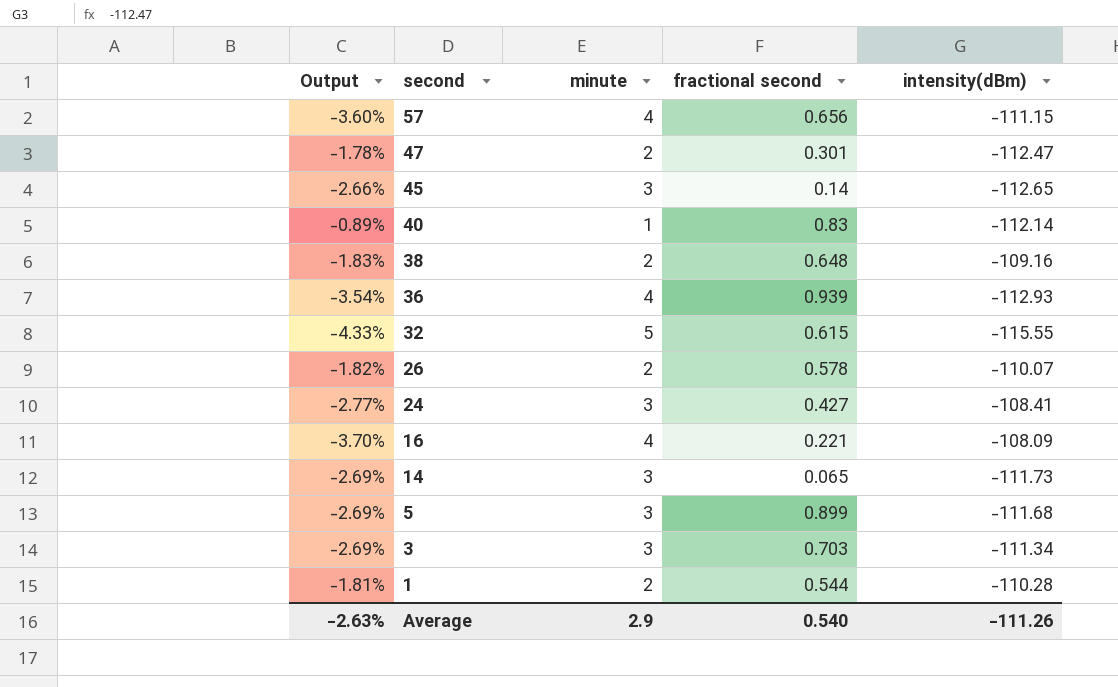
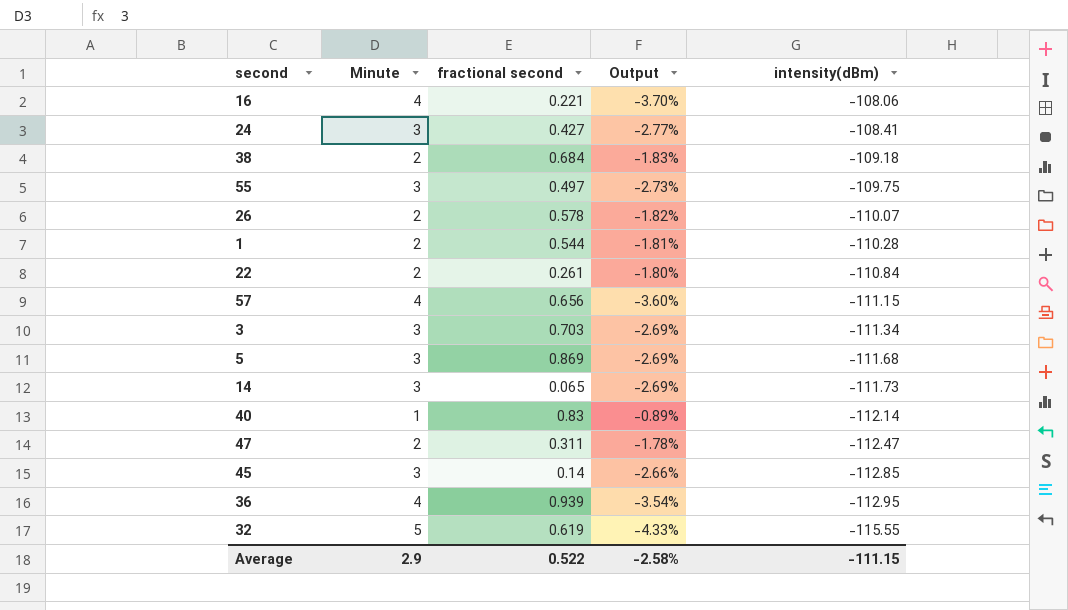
row order: second descending -> intensity(dBm) descending
column name: minute -> Minute
column Output | position: 1 -> 4
16 | intensity(dBm): -108.09 -> -108.06
38 | fractional second: 0.648 -> 0.684
38 | intensity(dBm): -109.16 -> -109.18
row 55: none -> 3 | 0.497 | -2.73% | -109.75
row 22: none -> 2 | 0.261 | -1.80% | -110.84
5 | fractional second: 0.899 -> 0.869
47 | fractional second: 0.301 -> 0.311
45 | intensity(dBm): -112.65 -> -112.85
36 | intensity(dBm): -112.93 -> -112.95
32 | fractional second: 0.615 -> 0.619
Average | fractional second: 0.540 -> 0.522
Average | Output: -2.63% -> -2.58%
Average | intensity(dBm): -111.26 -> -111.15

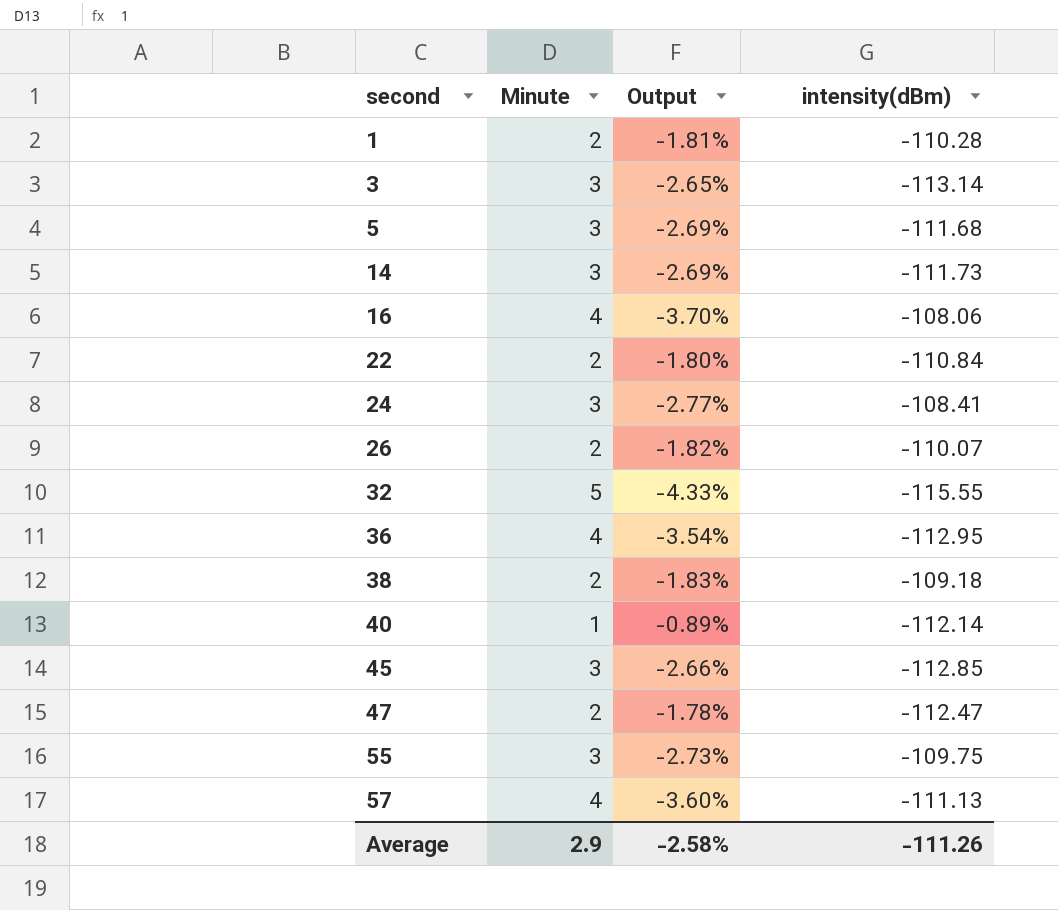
row order: intensity(dBm) descending -> second ascending
column fractional second | position: 3 -> none
3 | Output: -2.69% -> -2.65%
3 | intensity(dBm): -111.34 -> -113.14
57 | intensity(dBm): -111.15 -> -111.13
Average | intensity(dBm): -111.15 -> -111.26

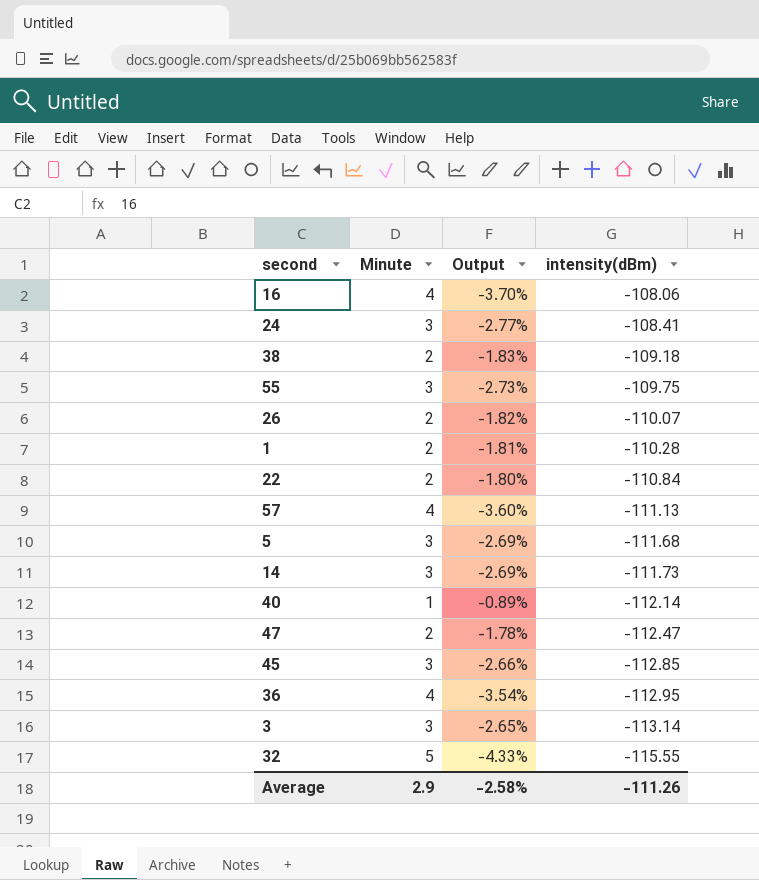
row order: second ascending -> intensity(dBm) descending

